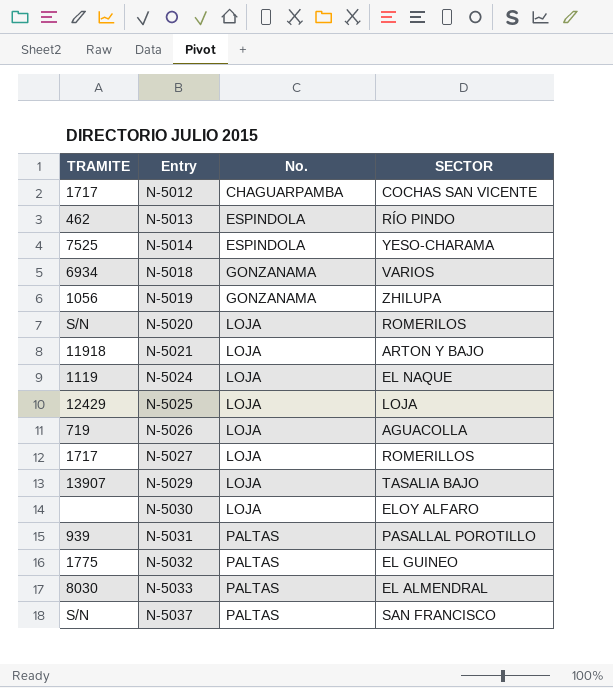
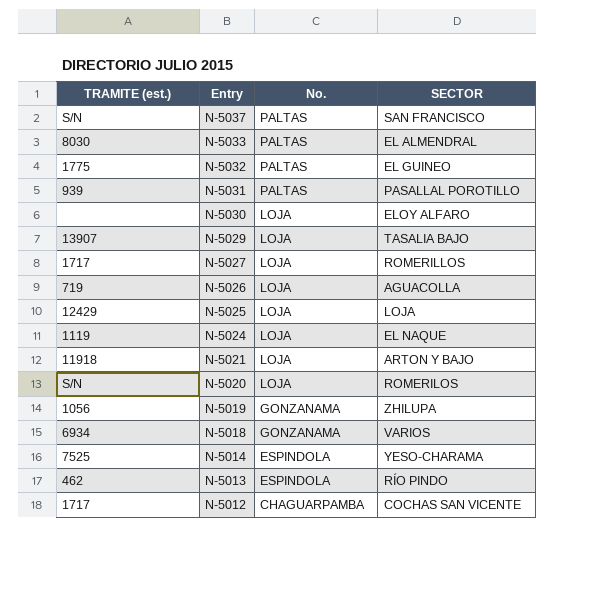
row order: Entry ascending -> Entry descending
column name: TRAMITE -> TRAMITE (est.)

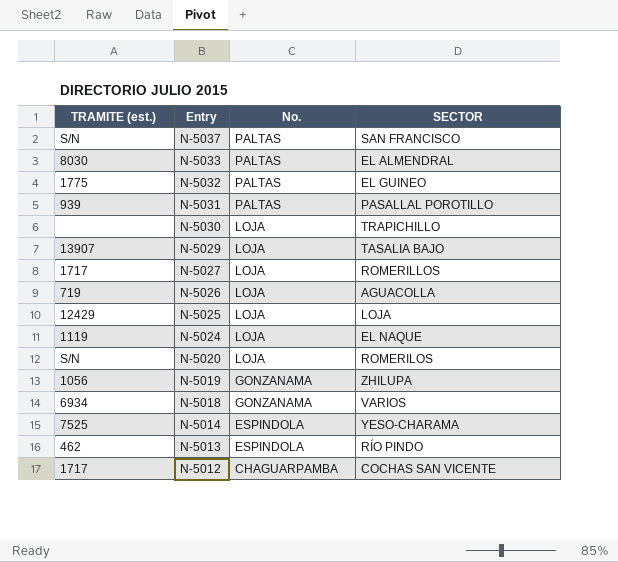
row N-5021: 11918 | LOJA | ARTON Y BAJO -> none
N-5030 | SECTOR: ELOY ALFARO -> TRAPICHILLO

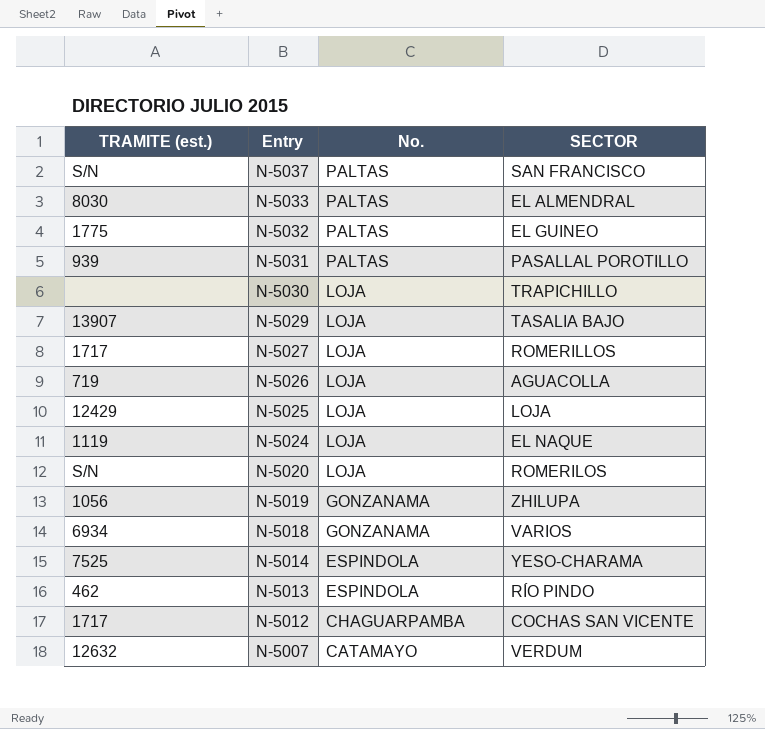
row N-5007: none -> 12632 | CATAMAYO | VERDUM

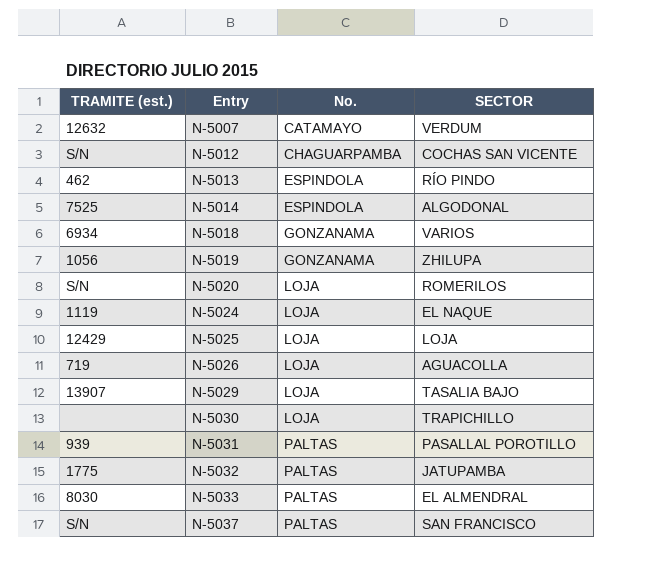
row order: Entry descending -> Entry ascending
row N-5027: 1717 | LOJA | ROMERILLOS -> none
N-5012 | TRAMITE (est.): 1717 -> S/N
N-5014 | SECTOR: YESO-CHARAMA -> ALGODONAL
N-5032 | SECTOR: EL GUINEO -> JATUPAMBA

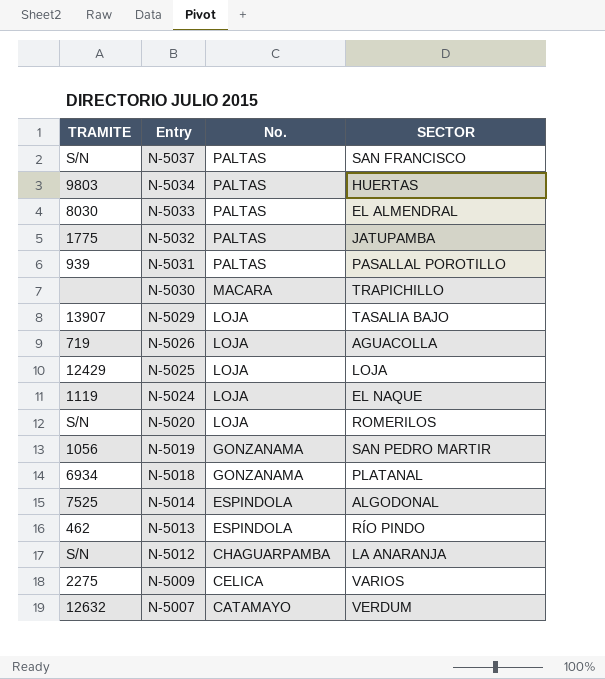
row order: Entry ascending -> Entry descending
column name: TRAMITE (est.) -> TRAMITE
row N-5034: none -> 9803 | PALTAS | HUERTAS
N-5030 | No.: LOJA -> MACARA
N-5019 | SECTOR: ZHILUPA -> SAN PEDRO MARTIR
N-5018 | SECTOR: VARIOS -> PLATANAL
N-5012 | SECTOR: COCHAS SAN VICENTE -> LA ANARANJA
row N-5009: none -> 2275 | CELICA | VARIOS

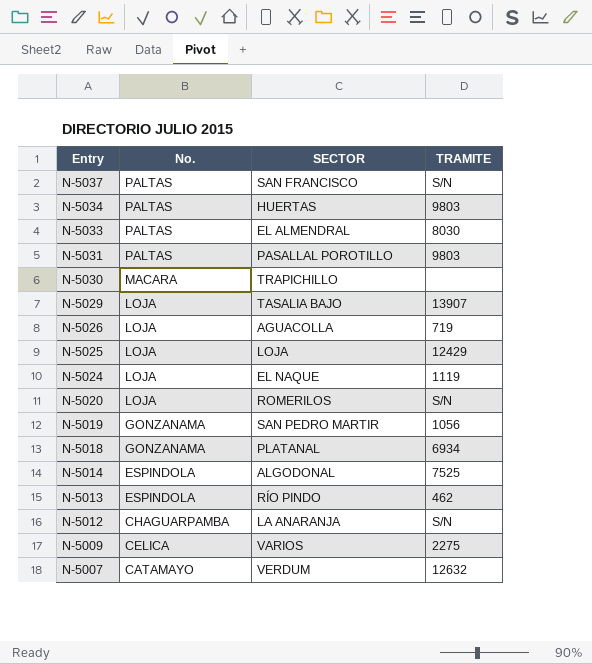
column TRAMITE | position: 1 -> 4
row N-5032: 1775 | PALTAS | JATUPAMBA -> none
N-5031 | TRAMITE: 939 -> 9803

